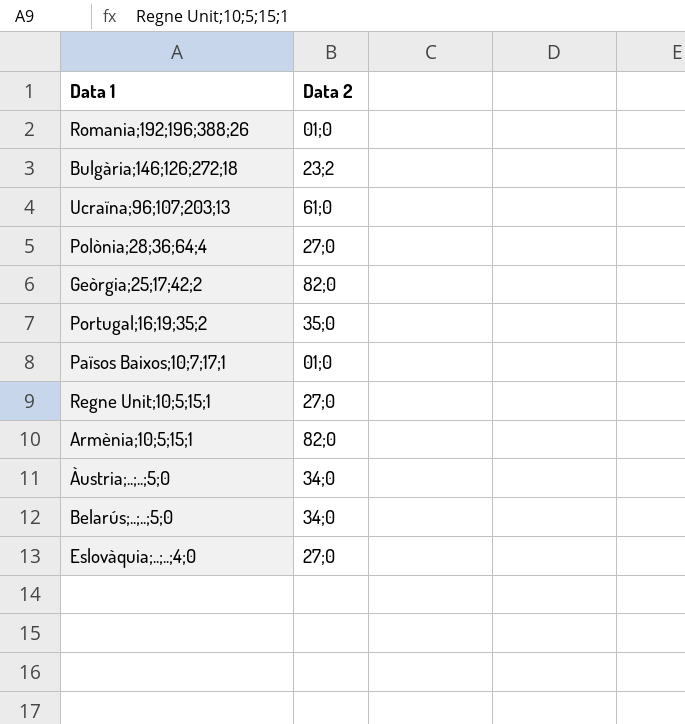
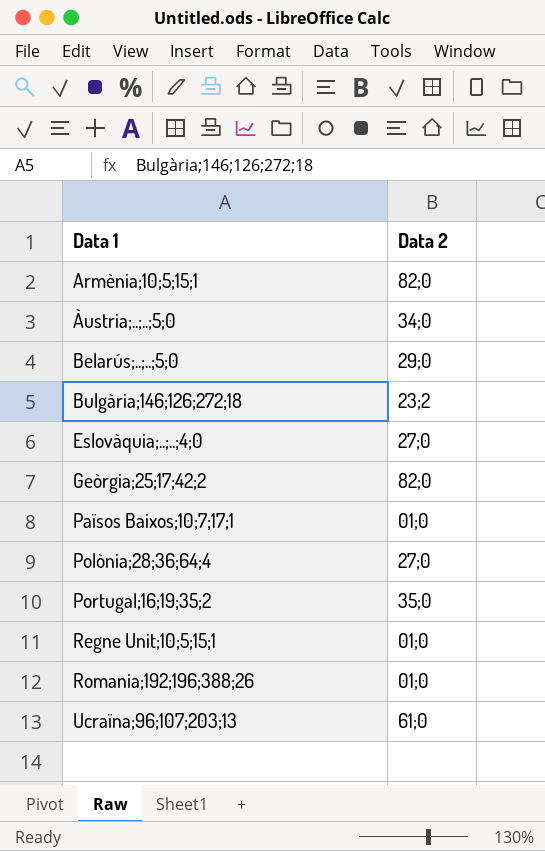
row order: none -> Data 1 ascending
Belarús;..;..;5;0 | Data 2: 34;0 -> 29;0
Regne Unit;10;5;15;1 | Data 2: 27;0 -> 01;0

